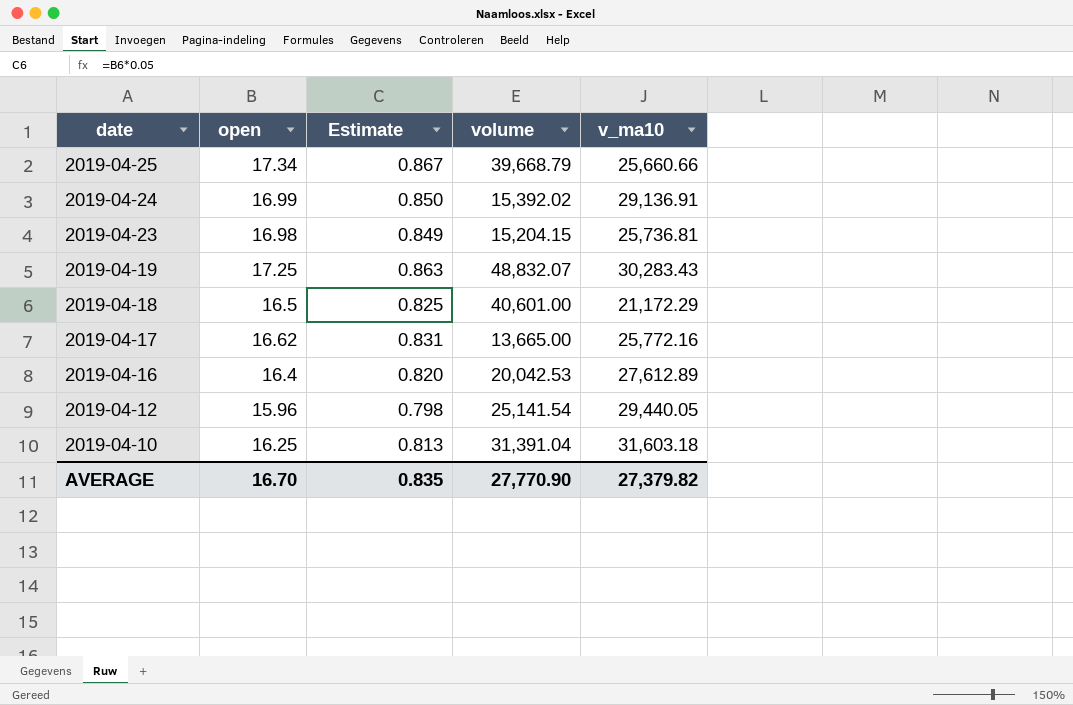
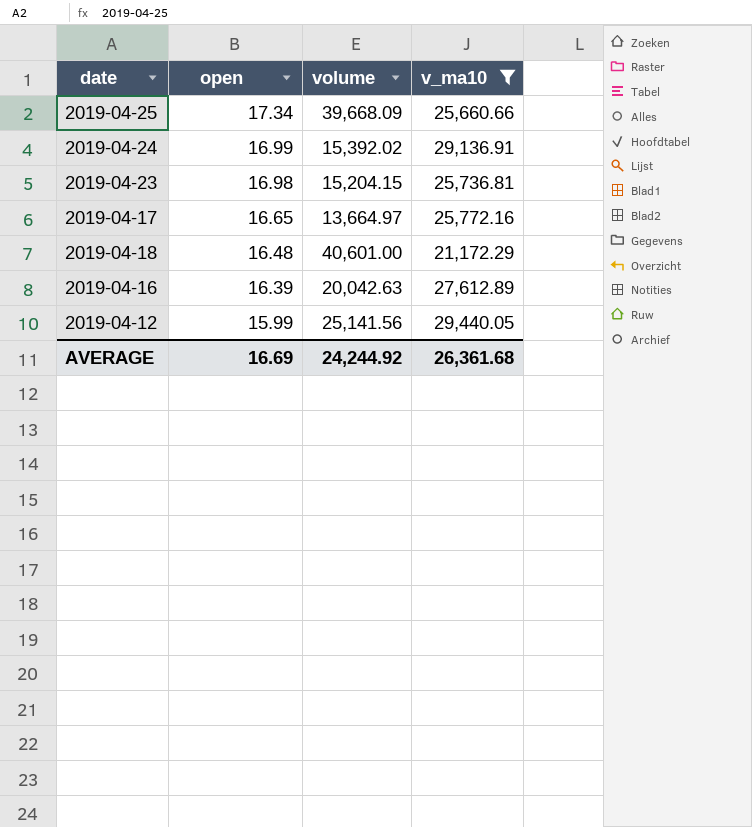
filter: none -> v_ma10 <= 29,440.05
row order: date descending -> open descending
column Estimate | formula: [open] * 0.05 -> none
2019-04-25 | volume: 39,668.79 -> 39,668.09
2019-04-17 | open: 16.62 -> 16.65
2019-04-17 | volume: 13,665.00 -> 13,664.97
2019-04-18 | open: 16.5 -> 16.48
2019-04-16 | open: 16.4 -> 16.39
2019-04-16 | volume: 20,042.53 -> 20,042.63
2019-04-12 | open: 15.96 -> 15.99
2019-04-12 | volume: 25,141.54 -> 25,141.56
AVERAGE | open: 16.70 -> 16.69
AVERAGE | volume: 27,770.90 -> 24,244.92
AVERAGE | v_ma10: 27,379.82 -> 26,361.68

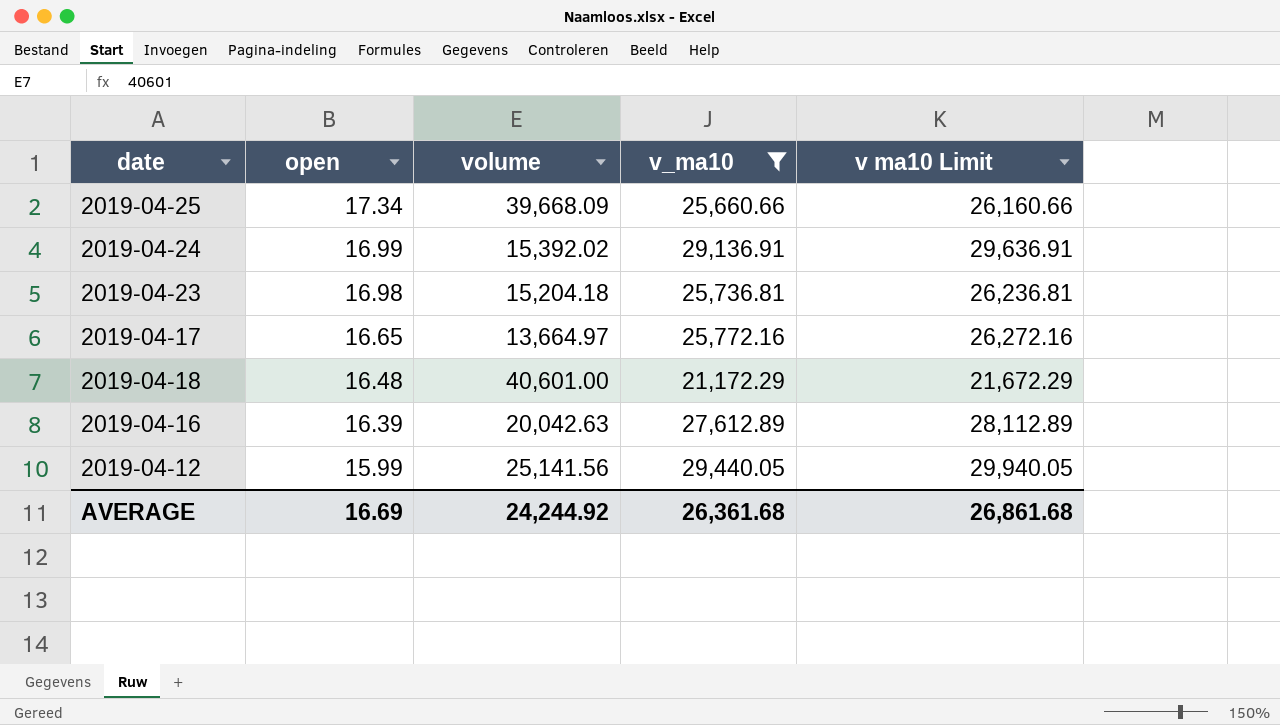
column v ma10 Limit | formula: none -> [v_ma10] + 500
2019-04-23 | volume: 15,204.15 -> 15,204.18

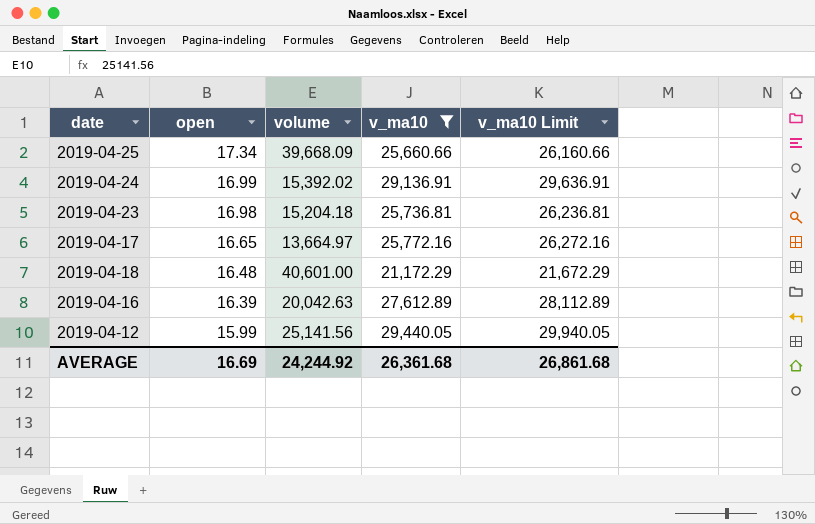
column name: v ma10 Limit -> v_ma10 Limit

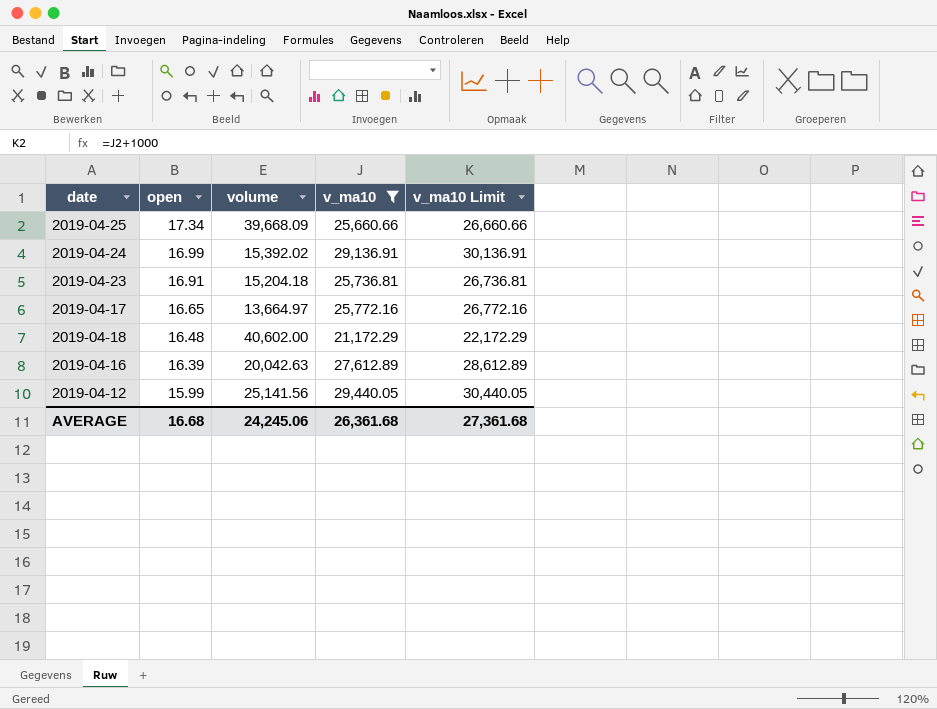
column v_ma10 Limit | formula: [v_ma10] + 500 -> [v_ma10] + 1000
2019-04-23 | open: 16.98 -> 16.91
2019-04-18 | volume: 40,601.00 -> 40,602.00
AVERAGE | open: 16.69 -> 16.68
AVERAGE | volume: 24,244.92 -> 24,245.06
AVERAGE | v_ma10 Limit: 26,861.68 -> 27,361.68

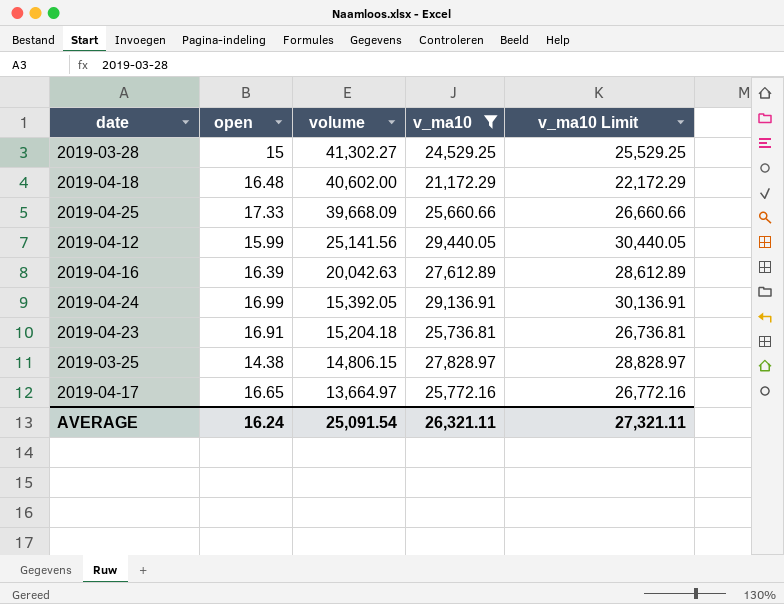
row order: open descending -> volume descending
row 2019-03-28: none -> 15 | 41,302.27 | 24,529.25 | 25,529.25
2019-04-25 | open: 17.34 -> 17.33
2019-04-24 | volume: 15,392.02 -> 15,392.05
row 2019-03-25: none -> 14.38 | 14,806.15 | 27,828.97 | 28,828.97
AVERAGE | open: 16.68 -> 16.24
AVERAGE | volume: 24,245.06 -> 25,091.54
AVERAGE | v_ma10: 26,361.68 -> 26,321.11
AVERAGE | v_ma10 Limit: 27,361.68 -> 27,321.11

